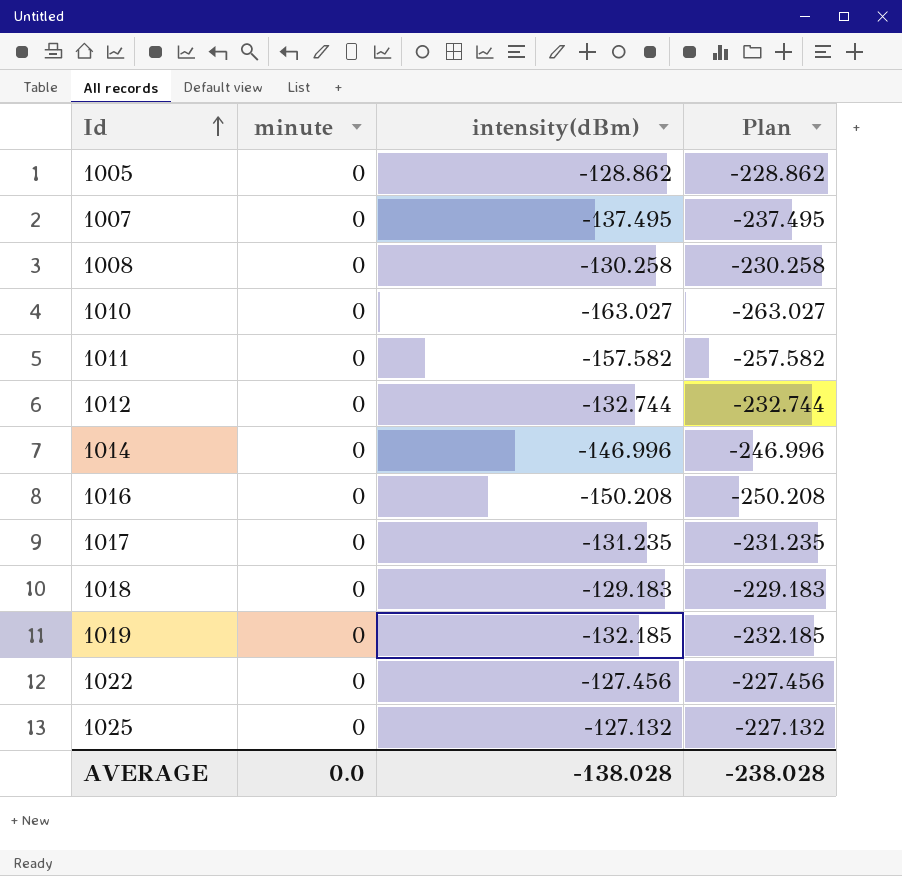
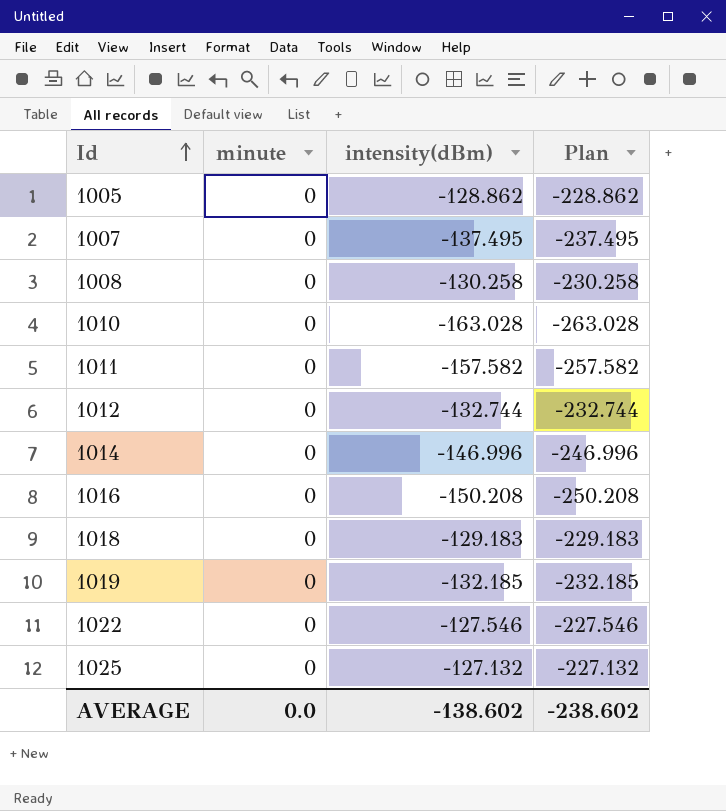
row 1017: 0 | -131.235 | -231.235 -> none
1010 | intensity(dBm): -163.027 -> -163.028
1010 | Plan: -263.027 -> -263.028
1022 | intensity(dBm): -127.456 -> -127.546
1022 | Plan: -227.456 -> -227.546
AVERAGE | intensity(dBm): -138.028 -> -138.602
AVERAGE | Plan: -238.028 -> -238.602

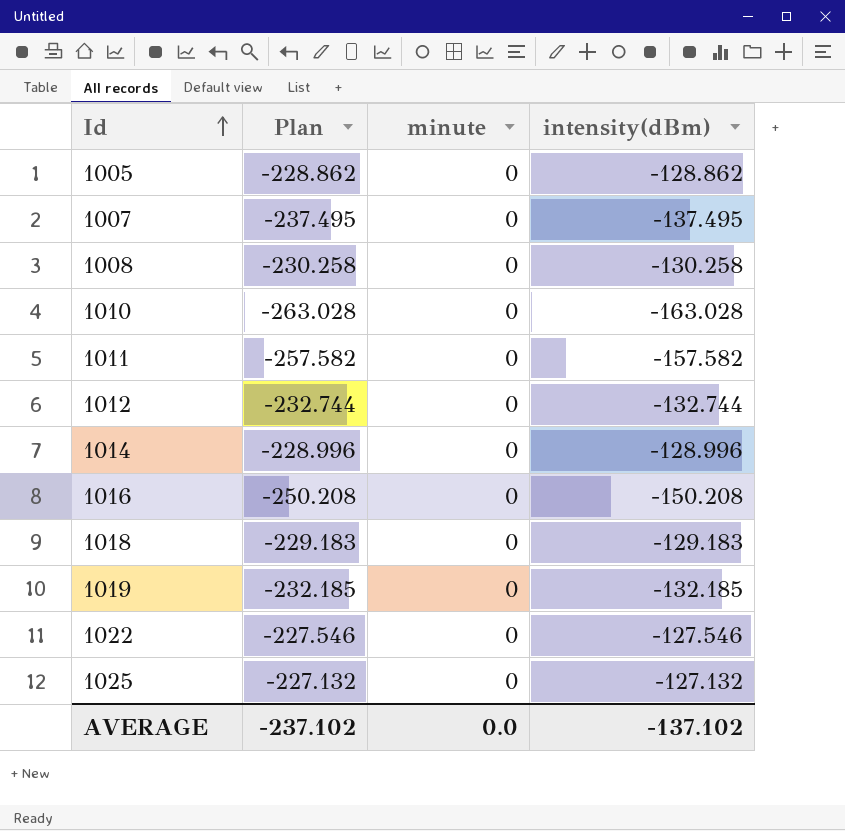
column Plan | position: 4 -> 2
1014 | Plan: -246.996 -> -228.996
1014 | intensity(dBm): -146.996 -> -128.996
AVERAGE | Plan: -238.602 -> -237.102
AVERAGE | intensity(dBm): -138.602 -> -137.102

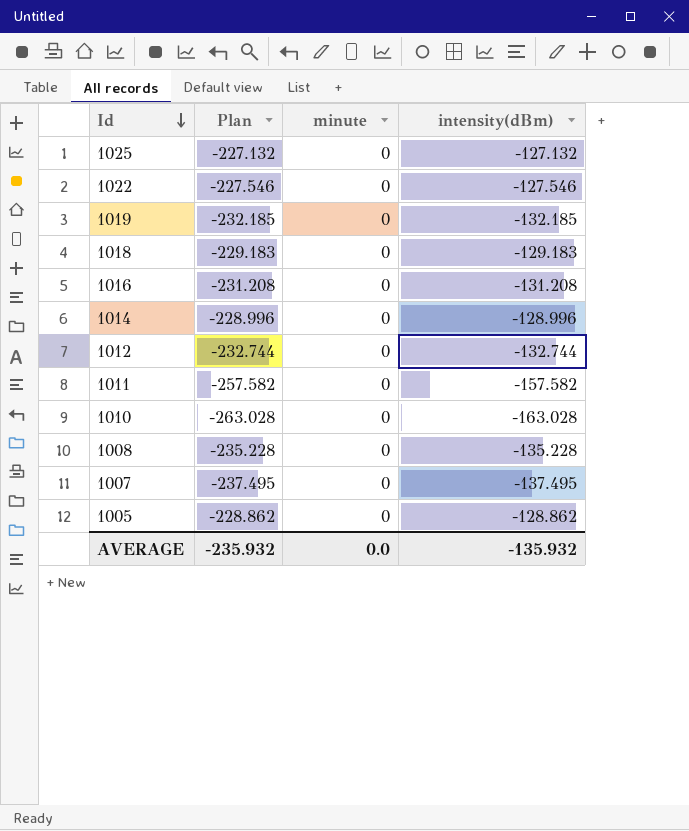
row order: Id ascending -> Id descending
1016 | Plan: -250.208 -> -231.208
1016 | intensity(dBm): -150.208 -> -131.208
1008 | Plan: -230.258 -> -235.228
1008 | intensity(dBm): -130.258 -> -135.228
AVERAGE | Plan: -237.102 -> -235.932
AVERAGE | intensity(dBm): -137.102 -> -135.932

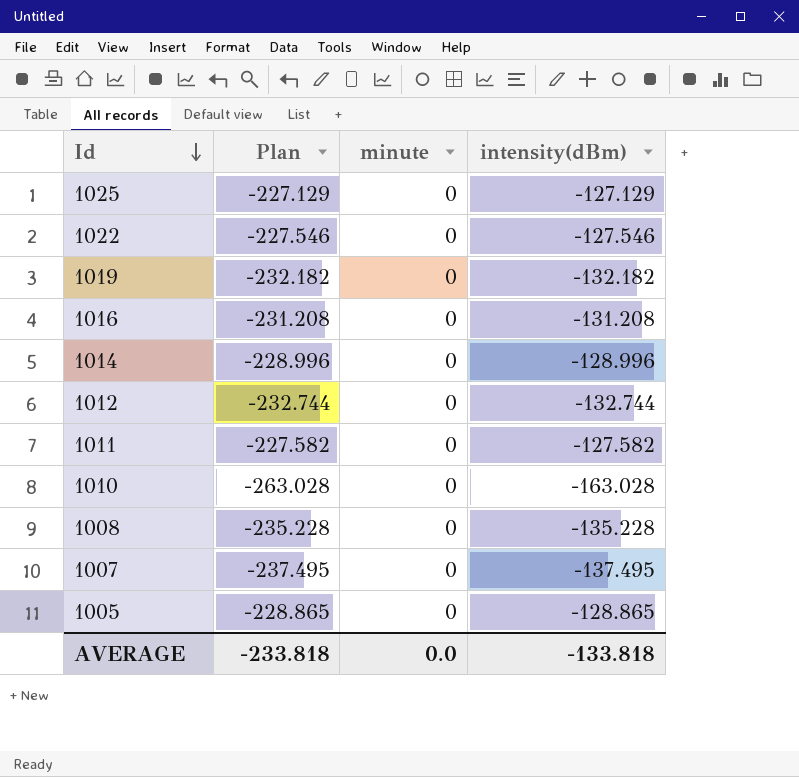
row 1018: -229.183 | 0 | -129.183 -> none
1025 | Plan: -227.132 -> -227.129
1025 | intensity(dBm): -127.132 -> -127.129
1019 | Plan: -232.185 -> -232.182
1019 | intensity(dBm): -132.185 -> -132.182
1011 | Plan: -257.582 -> -227.582
1011 | intensity(dBm): -157.582 -> -127.582
1005 | Plan: -228.862 -> -228.865
1005 | intensity(dBm): -128.862 -> -128.865
AVERAGE | Plan: -235.932 -> -233.818
AVERAGE | intensity(dBm): -135.932 -> -133.818

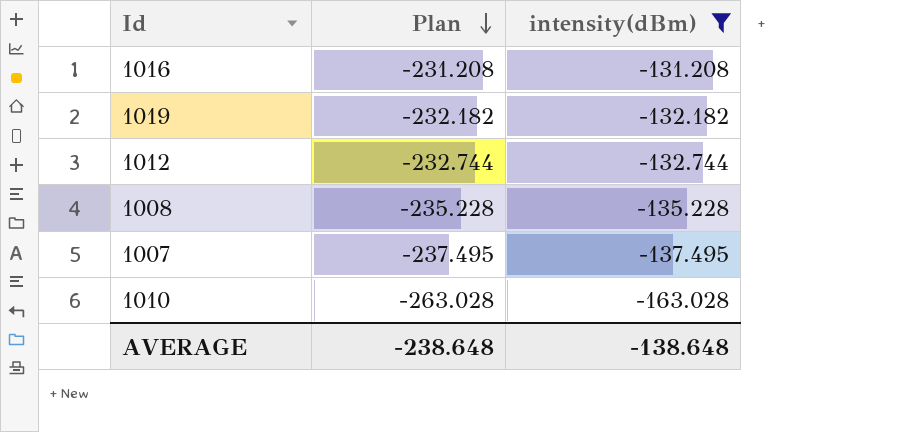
filter: none -> intensity(dBm) <= -131.208
row order: Id descending -> Plan descending
column minute | position: 3 -> none
AVERAGE | Plan: -233.818 -> -238.648
AVERAGE | intensity(dBm): -133.818 -> -138.648

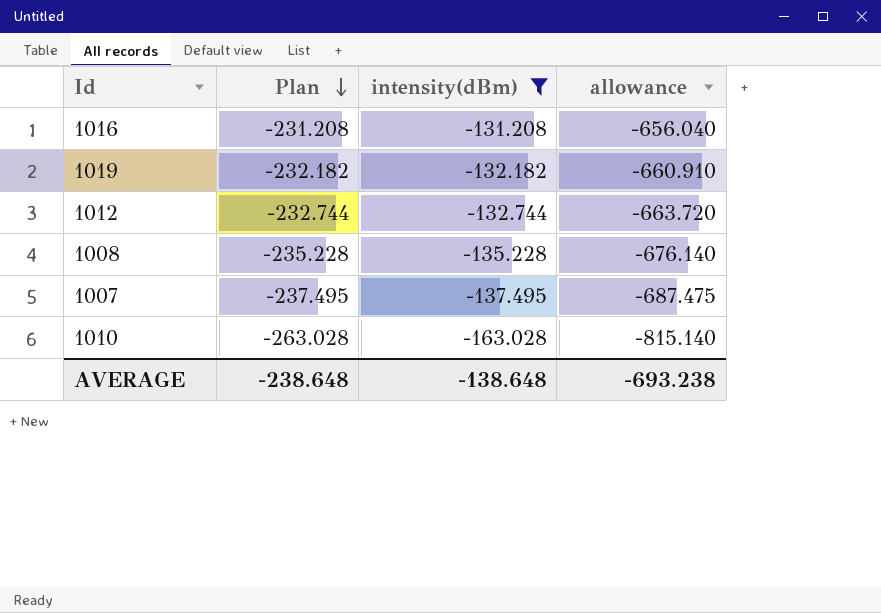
column allowance | formula: none -> [intensity(dBm)] * 5

